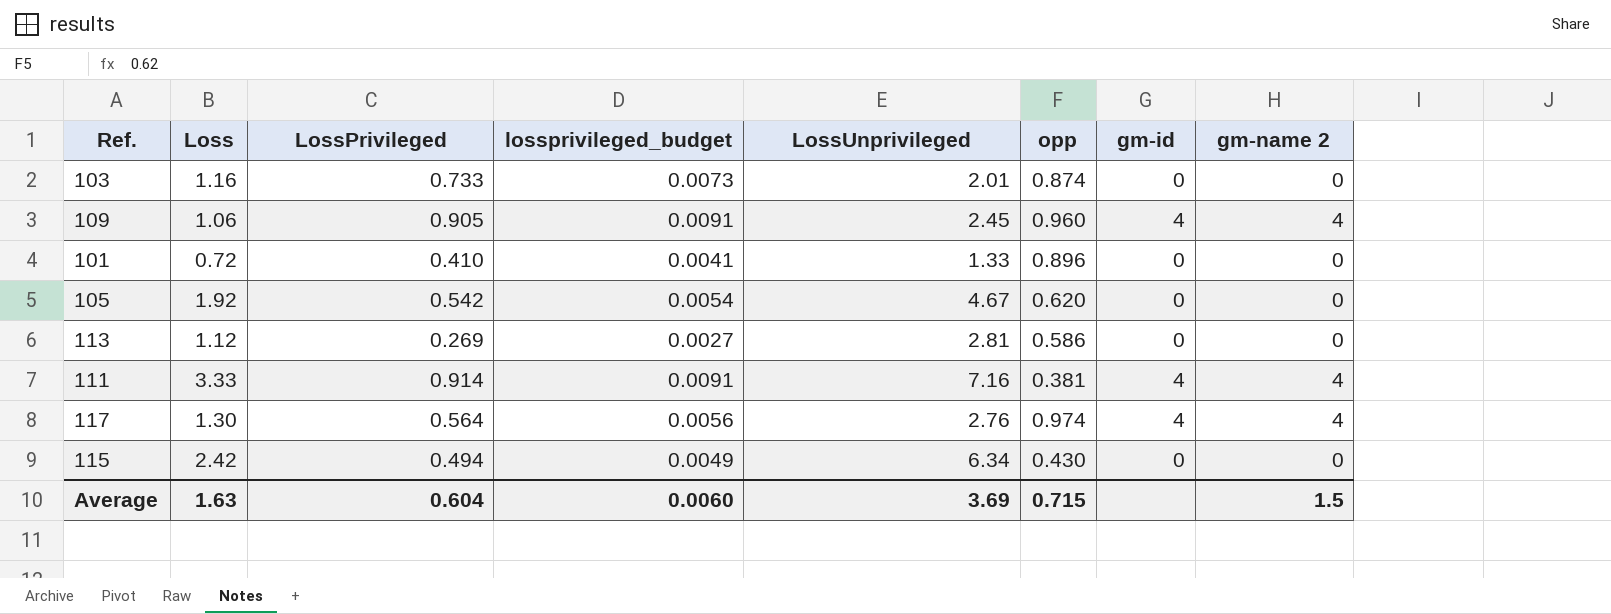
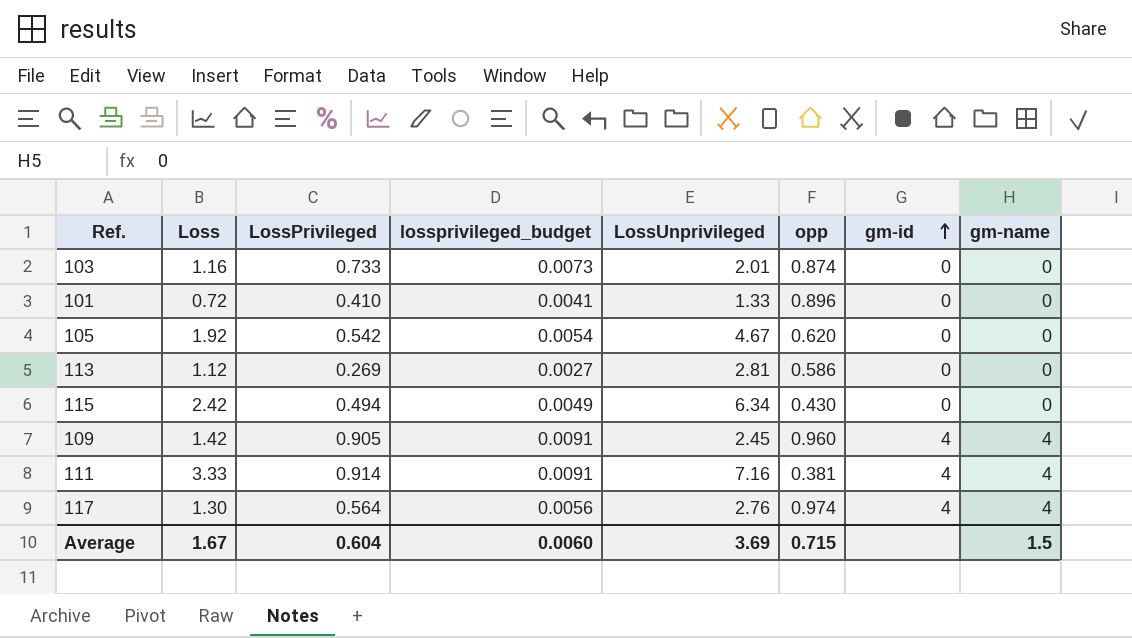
row order: none -> gm-id ascending
column name: gm-name 2 -> gm-name
109 | Loss: 1.06 -> 1.42
Average | Loss: 1.63 -> 1.67

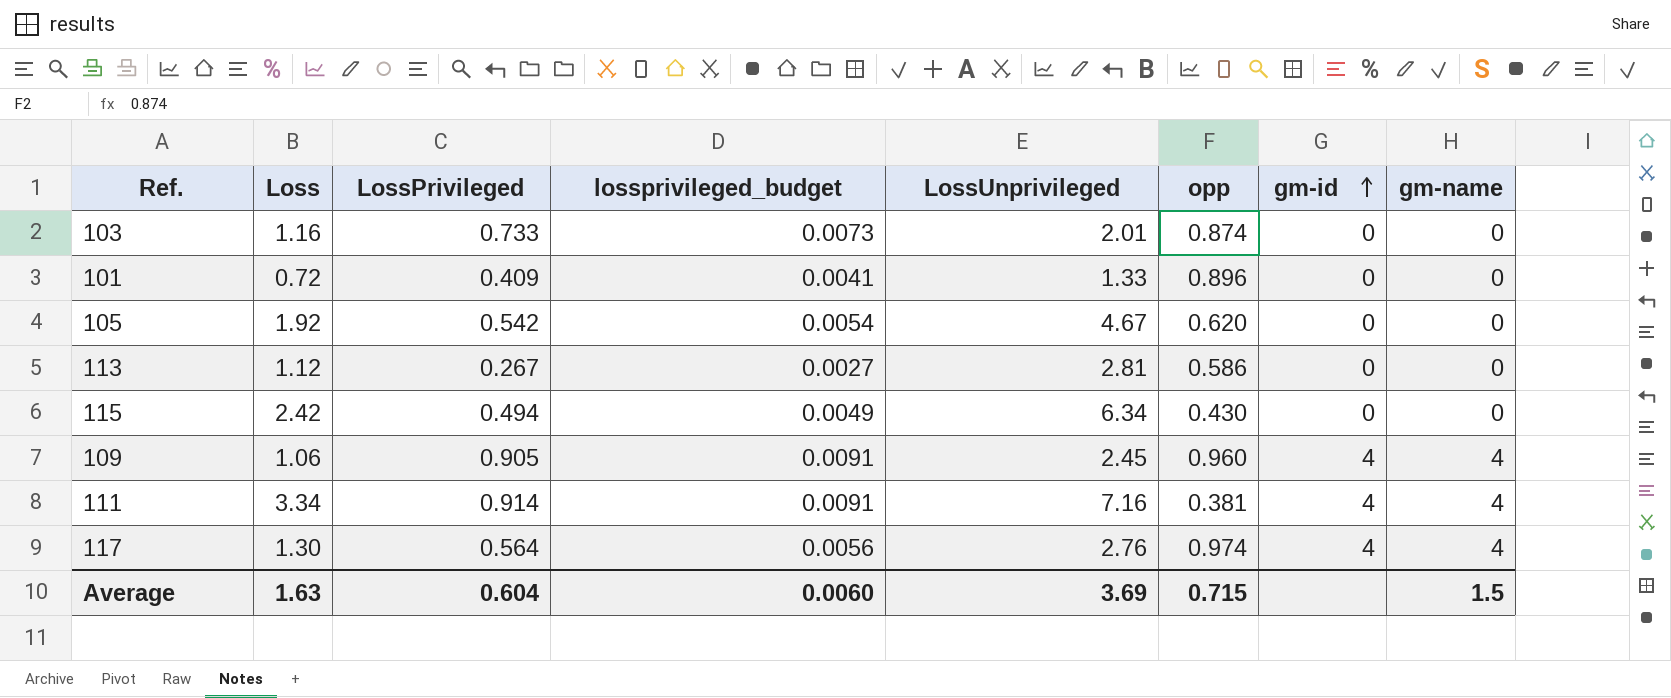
101 | LossPrivileged: 0.410 -> 0.409
113 | LossPrivileged: 0.269 -> 0.267
109 | Loss: 1.42 -> 1.06
111 | Loss: 3.33 -> 3.34
Average | Loss: 1.67 -> 1.63

